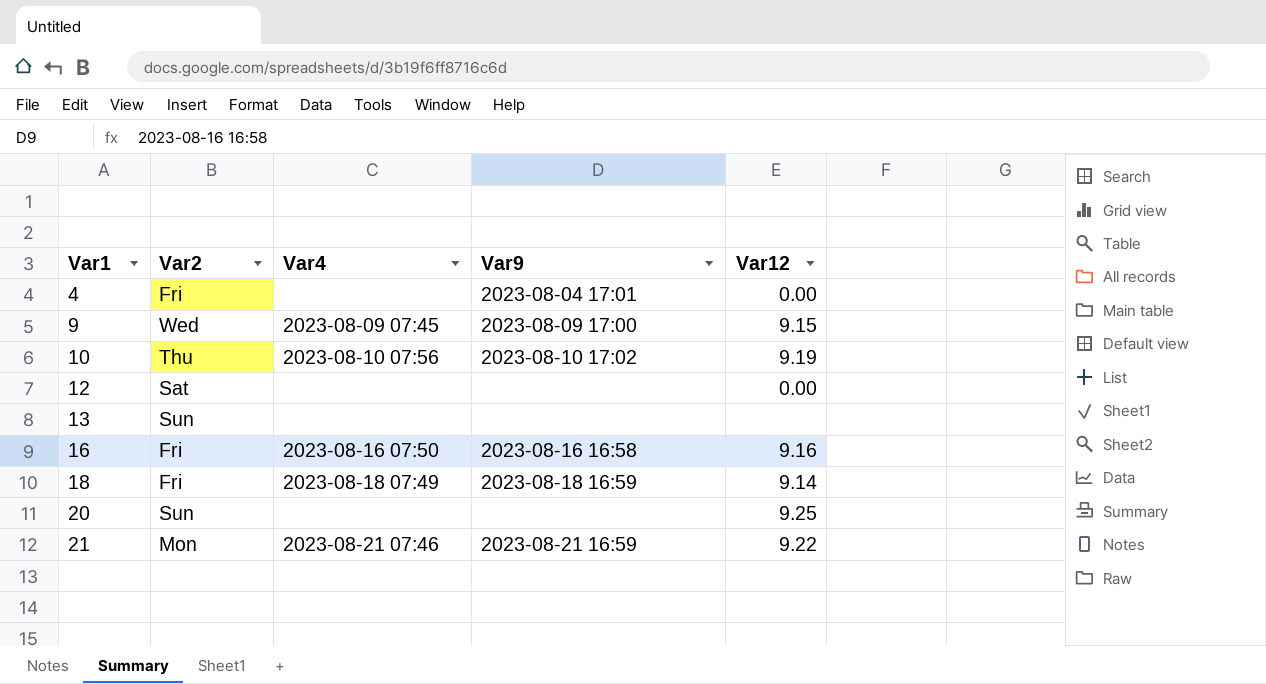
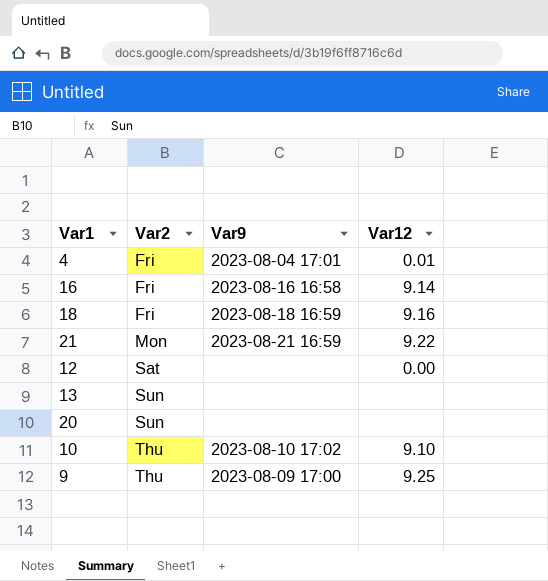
row order: Var1 ascending -> Var2 ascending
column Var4 | position: 3 -> none
4 | Var12: 0.00 -> 0.01
16 | Var12: 9.16 -> 9.14
18 | Var12: 9.14 -> 9.16
20 | Var12: 9.25 -> none
10 | Var12: 9.19 -> 9.10
9 | Var2: Wed -> Thu
9 | Var12: 9.15 -> 9.25

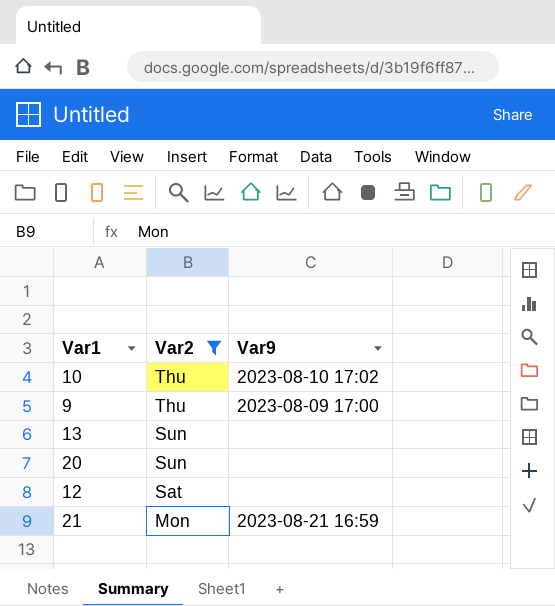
filter: none -> Var2 != Fri
row order: Var2 ascending -> Var2 descending
column Var12 | position: 4 -> none

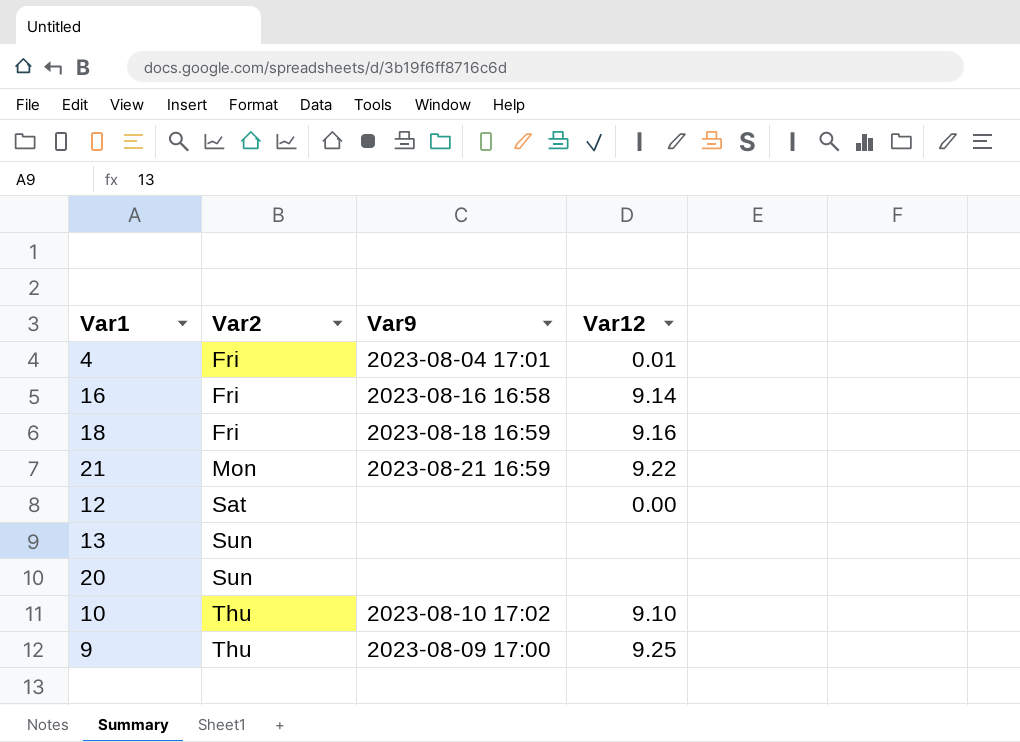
filter: Var2 != Fri -> none
row order: Var2 descending -> Var2 ascending
column Var12 | position: none -> 4

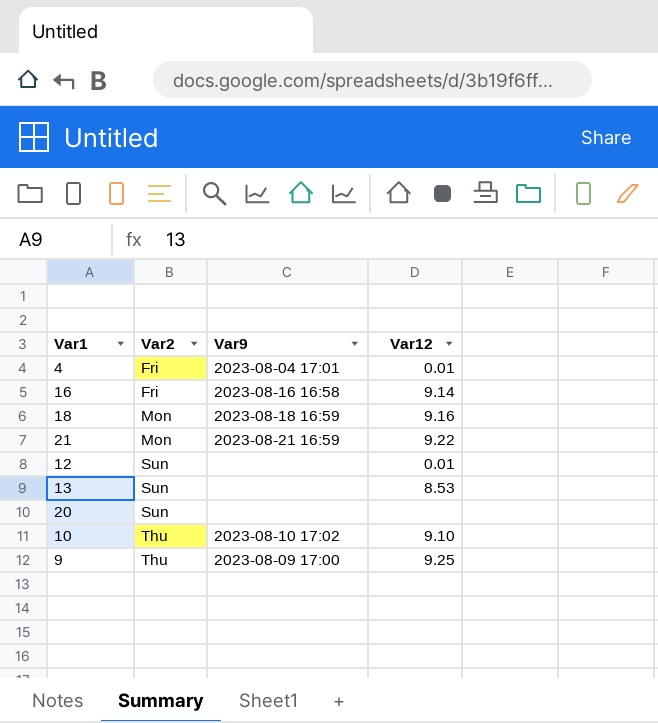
18 | Var2: Fri -> Mon
12 | Var2: Sat -> Sun
12 | Var12: 0.00 -> 0.01
13 | Var12: none -> 8.53

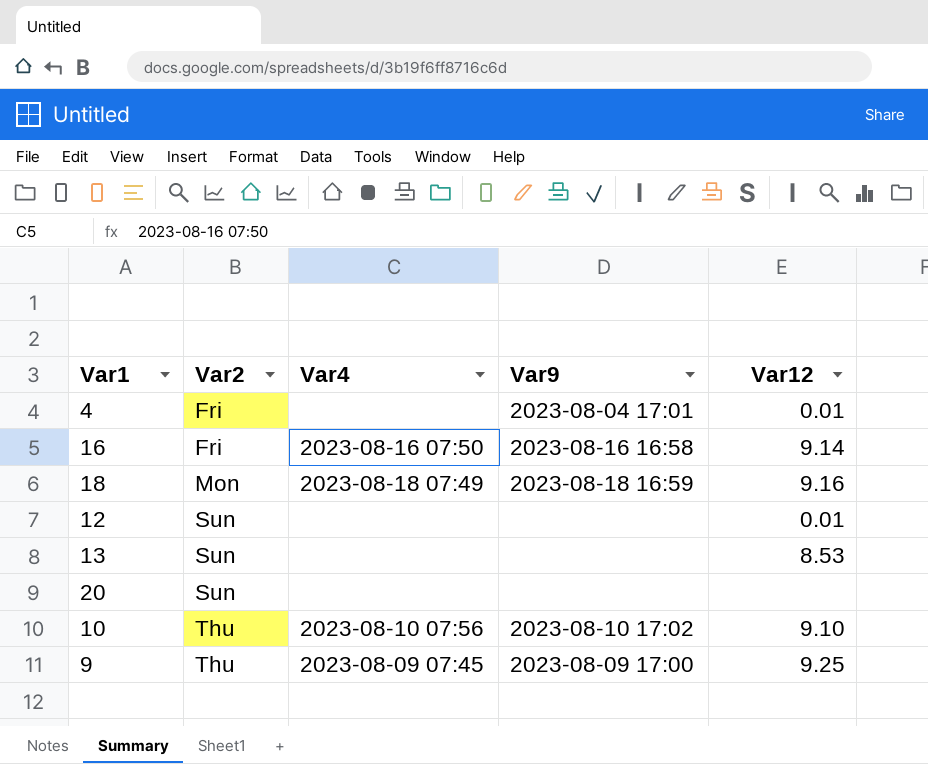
column Var4 | position: none -> 3
row 21: Mon | 2023-08-21 16:59 | 9.22 -> none

